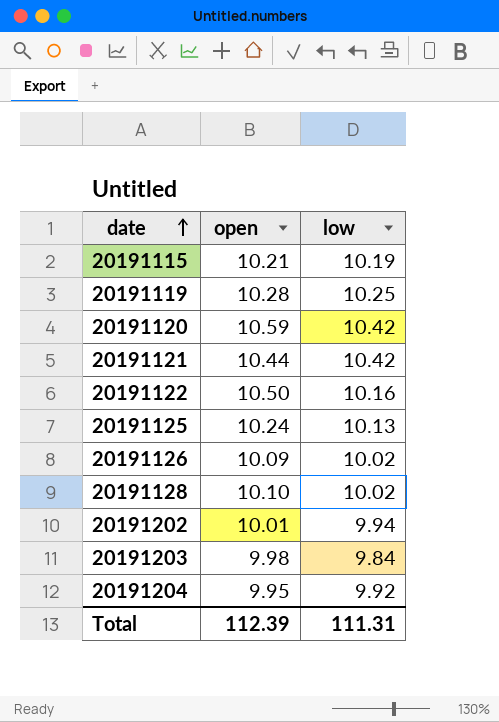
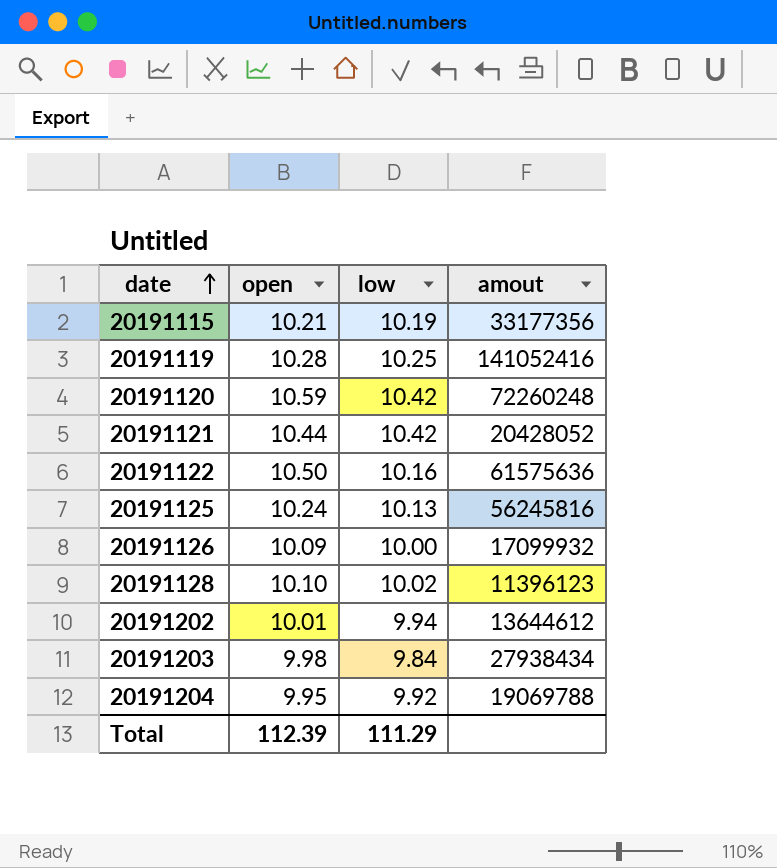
column amout | position: none -> 4
20191126 | low: 10.02 -> 10.00
Total | low: 111.31 -> 111.29

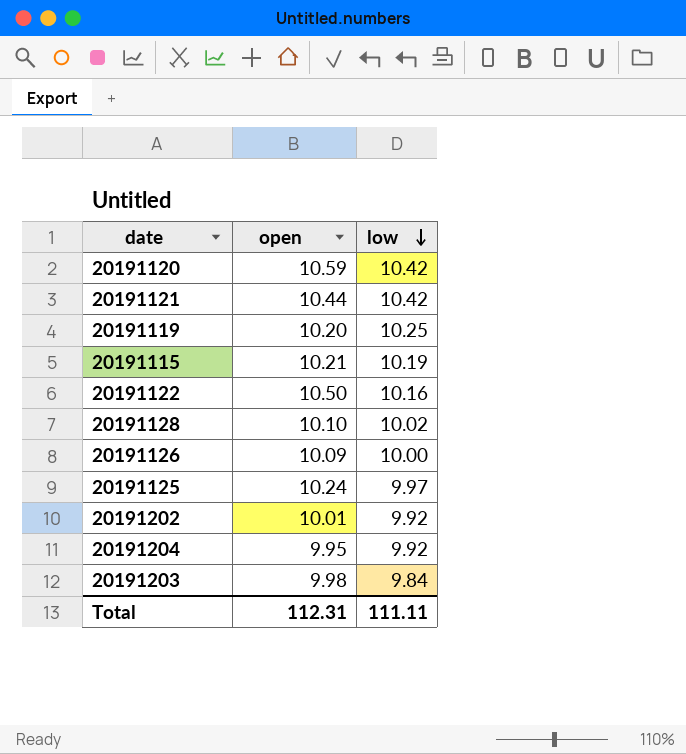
row order: date ascending -> low descending
column amout | position: 4 -> none
20191119 | open: 10.28 -> 10.20
20191125 | low: 10.13 -> 9.97
20191202 | low: 9.94 -> 9.92
Total | open: 112.39 -> 112.31
Total | low: 111.29 -> 111.11

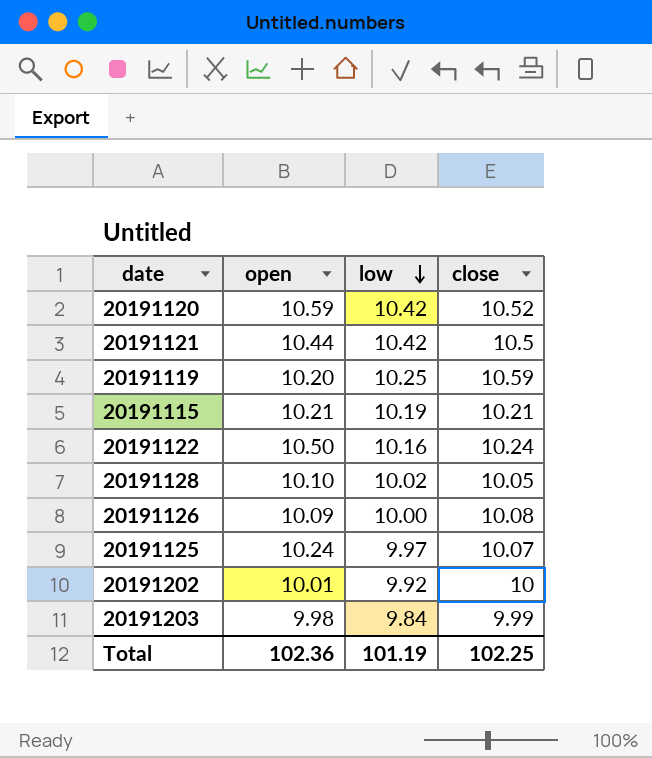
column close | position: none -> 4
row 20191204: 9.95 | 9.92 -> none
Total | open: 112.31 -> 102.36
Total | low: 111.11 -> 101.19

